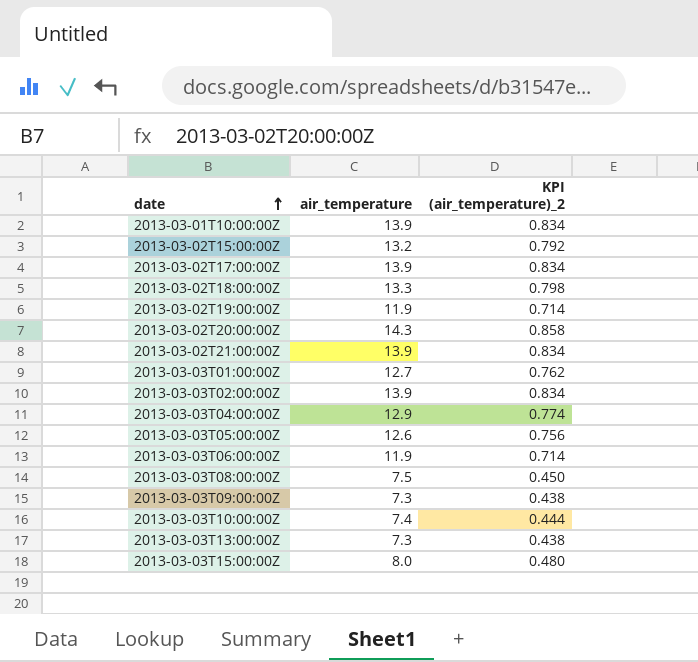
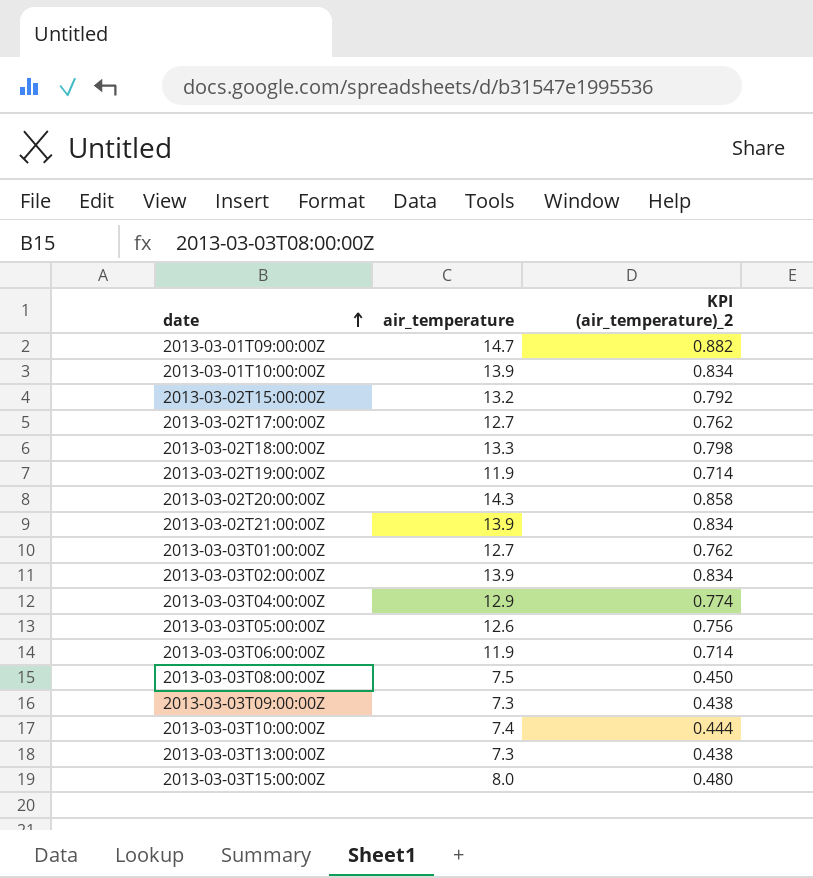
row 2013-03-01T09:00:00Z: none -> 14.7 | 0.882
2013-03-02T17:00:00Z | air_temperature: 13.9 -> 12.7
2013-03-02T17:00:00Z | KPI (air_temperature)_2: 0.834 -> 0.762

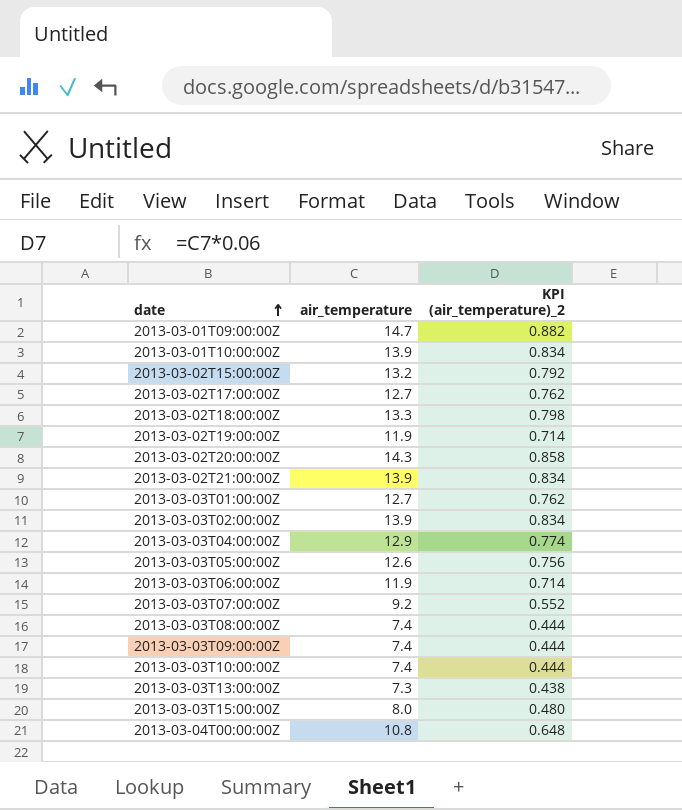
row 2013-03-03T07:00:00Z: none -> 9.2 | 0.552
2013-03-03T08:00:00Z | air_temperature: 7.5 -> 7.4
2013-03-03T08:00:00Z | KPI (air_temperature)_2: 0.450 -> 0.444
2013-03-03T09:00:00Z | air_temperature: 7.3 -> 7.4
2013-03-03T09:00:00Z | KPI (air_temperature)_2: 0.438 -> 0.444
row 2013-03-04T00:00:00Z: none -> 10.8 | 0.648

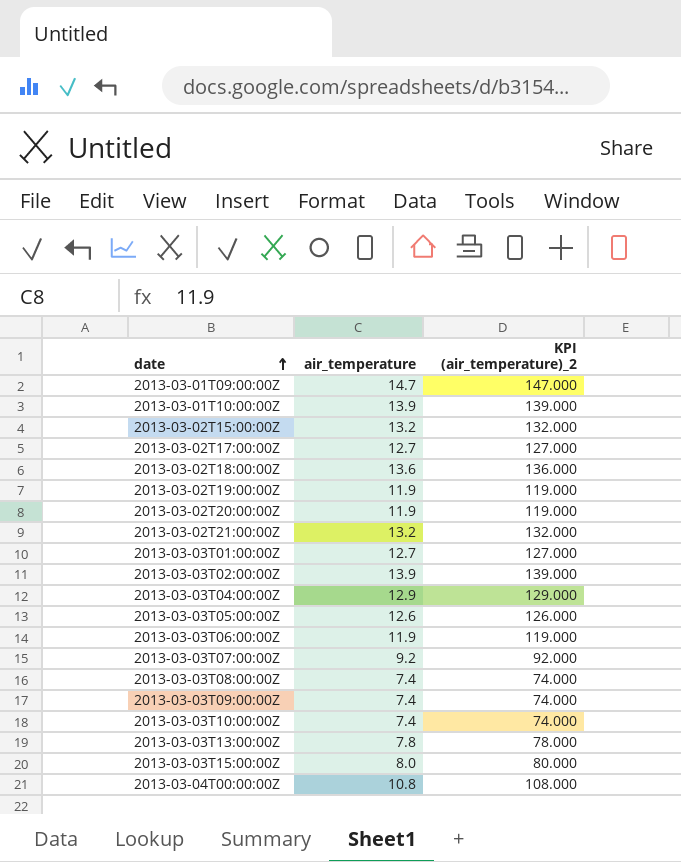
column KPI (air_temperature)_2 | formula: [air_temperature] * 0.06 -> [air_temperature] * 10
2013-03-02T18:00:00Z | air_temperature: 13.3 -> 13.6
2013-03-02T20:00:00Z | air_temperature: 14.3 -> 11.9
2013-03-02T21:00:00Z | air_temperature: 13.9 -> 13.2
2013-03-03T13:00:00Z | air_temperature: 7.3 -> 7.8

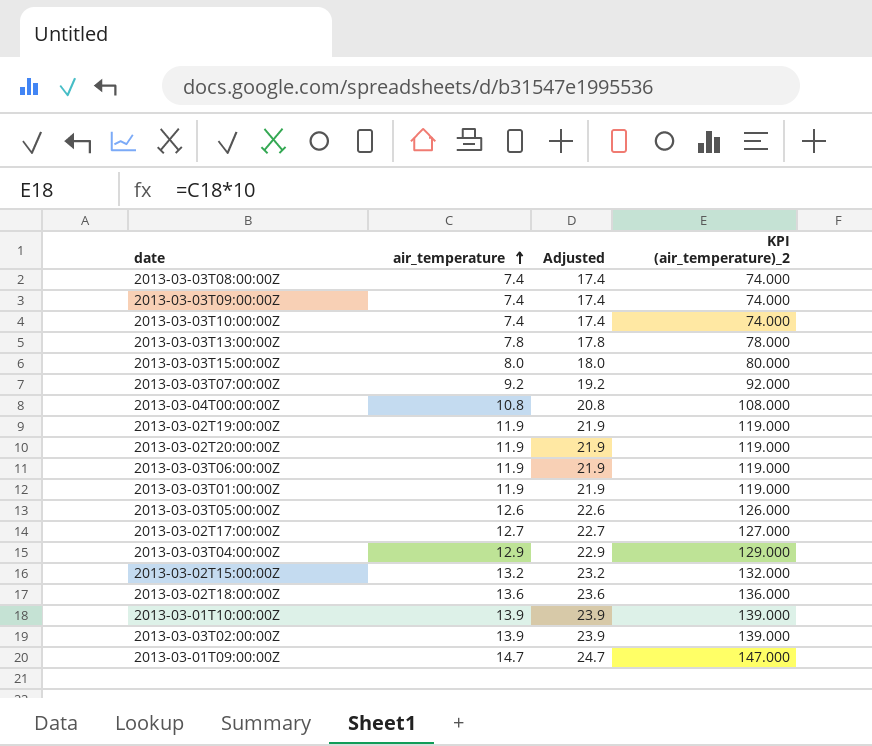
row order: date ascending -> air_temperature ascending
column Adjusted | formula: none -> [air_temperature] + 10
row 2013-03-02T21:00:00Z: 13.2 | 132.000 -> none
2013-03-03T01:00:00Z | air_temperature: 12.7 -> 11.9
2013-03-03T01:00:00Z | KPI (air_temperature)_2: 127.000 -> 119.000

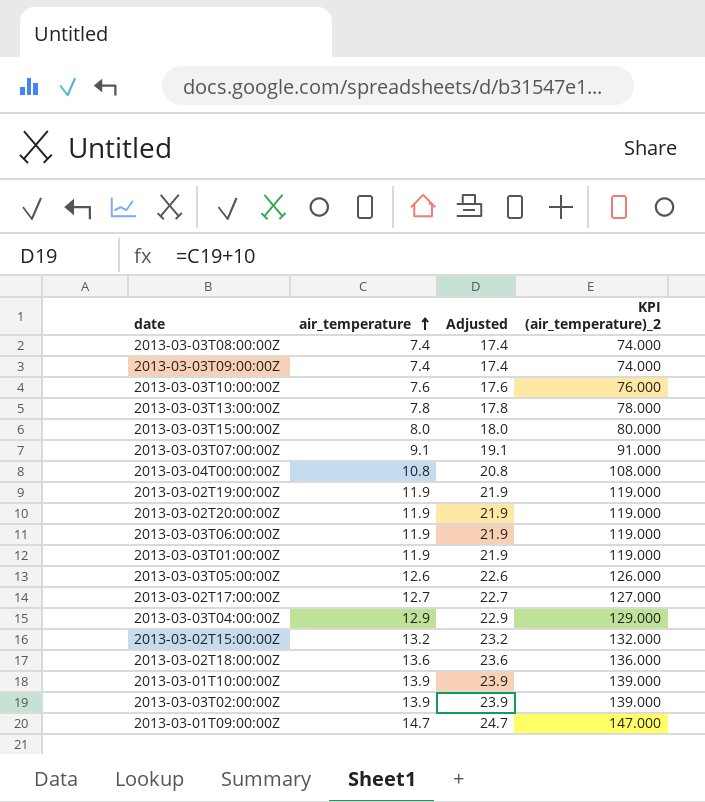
2013-03-03T10:00:00Z | air_temperature: 7.4 -> 7.6
2013-03-03T10:00:00Z | Adjusted: 17.4 -> 17.6
2013-03-03T10:00:00Z | KPI (air_temperature)_2: 74.000 -> 76.000
2013-03-03T07:00:00Z | air_temperature: 9.2 -> 9.1
2013-03-03T07:00:00Z | Adjusted: 19.2 -> 19.1
2013-03-03T07:00:00Z | KPI (air_temperature)_2: 92.000 -> 91.000

